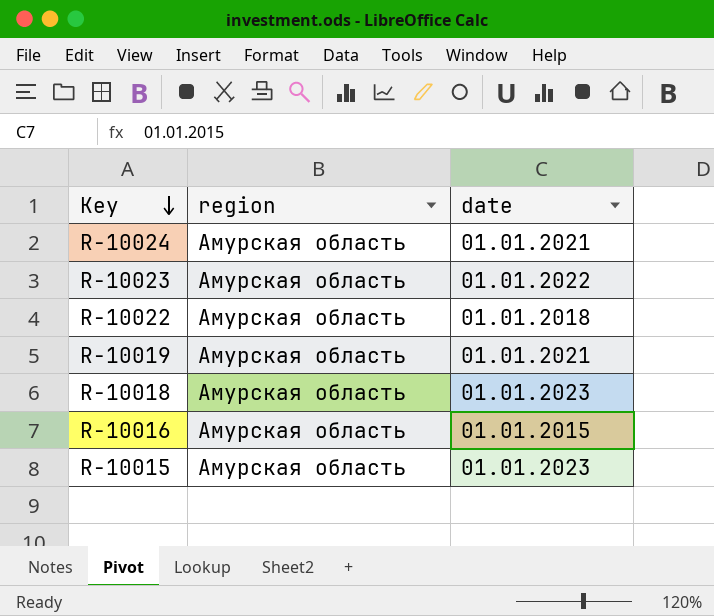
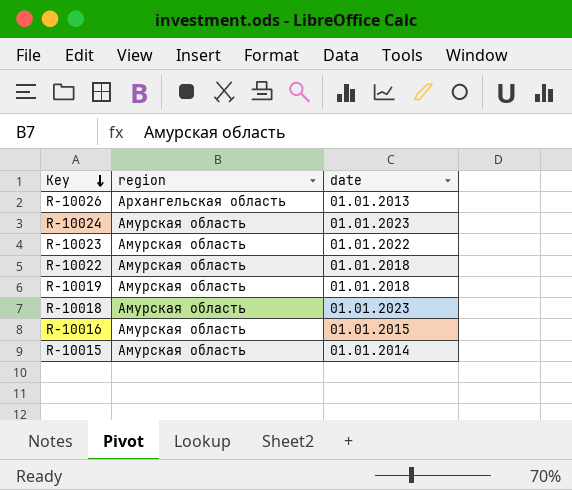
row R-10026: none -> Архангельская область | 01.01.2013
R-10024 | date: 01.01.2021 -> 01.01.2023
R-10019 | date: 01.01.2021 -> 01.01.2018
R-10015 | date: 01.01.2023 -> 01.01.2014

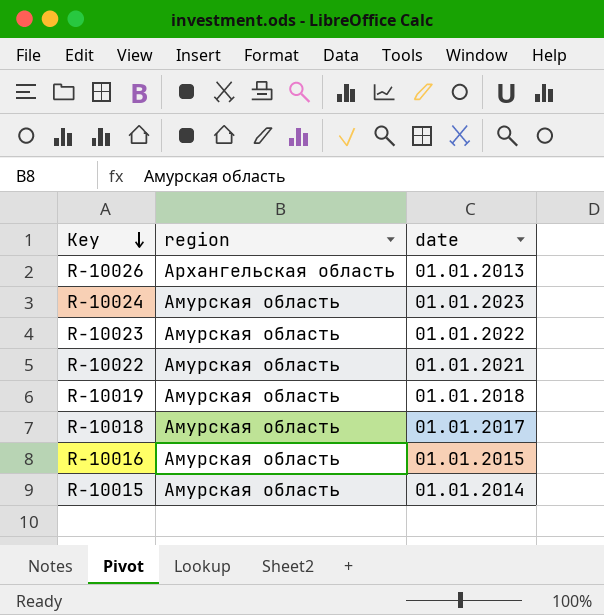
R-10022 | date: 01.01.2018 -> 01.01.2021
R-10018 | date: 01.01.2023 -> 01.01.2017

